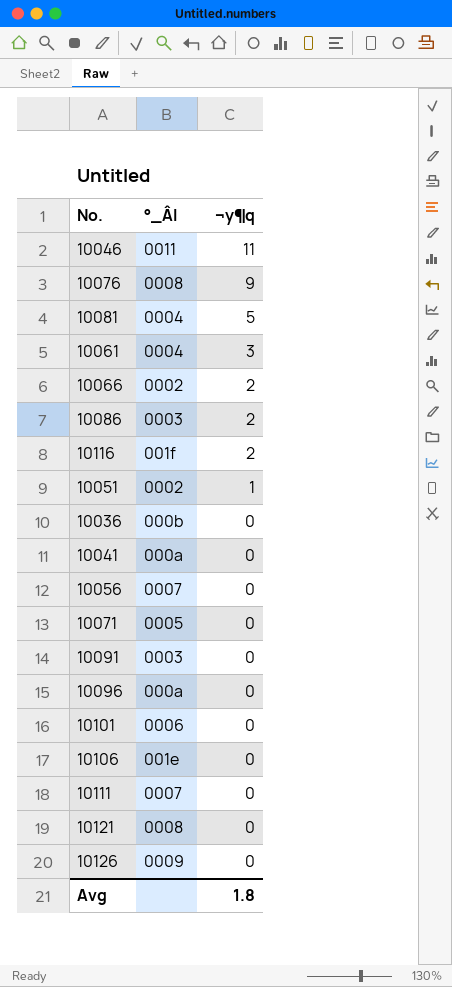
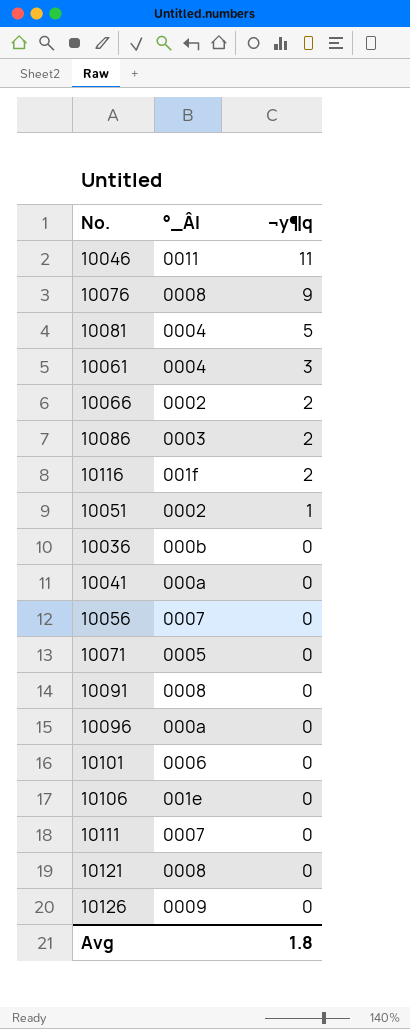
10091 | °_ÂI: 0003 -> 0008

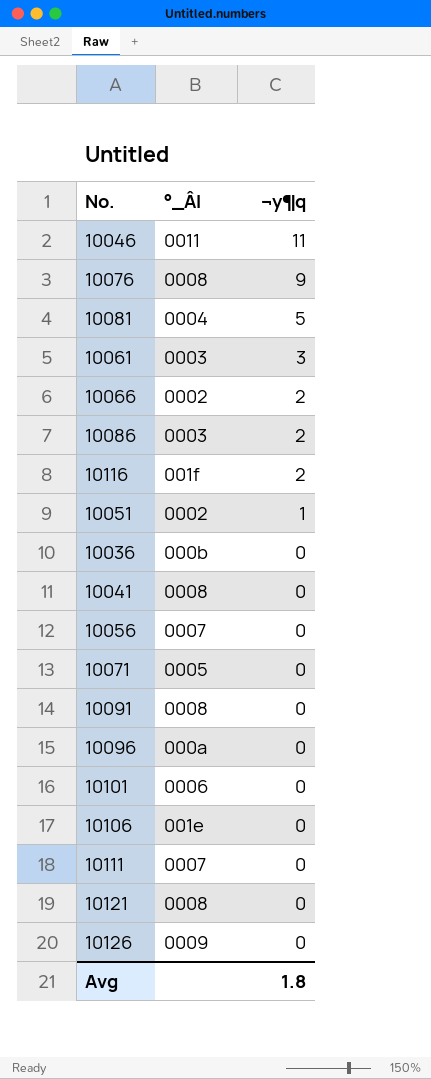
10061 | °_ÂI: 0004 -> 0003
10041 | °_ÂI: 000a -> 0008

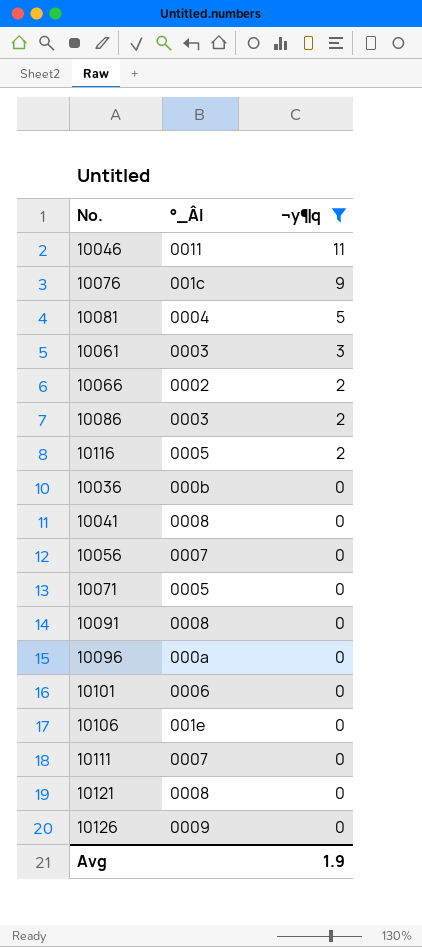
filter: none -> ¬y¶q != 1
10076 | °_ÂI: 0008 -> 001c
10116 | °_ÂI: 001f -> 0005
Avg | ¬y¶q: 1.8 -> 1.9

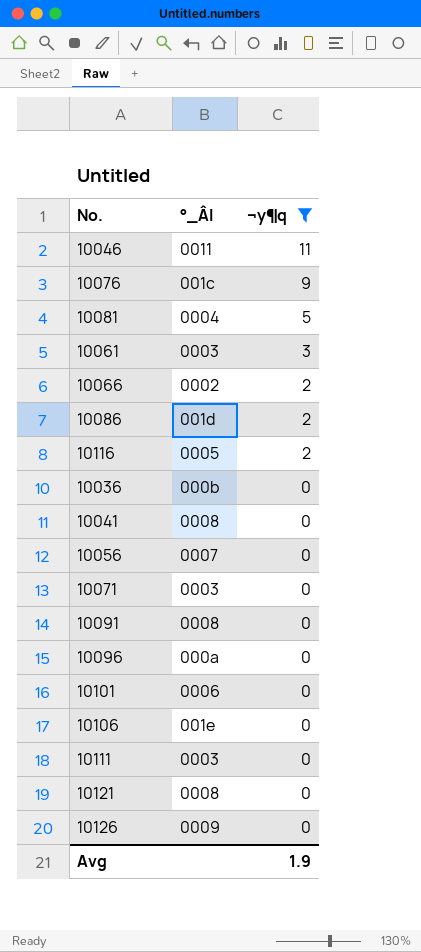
10086 | °_ÂI: 0003 -> 001d
10071 | °_ÂI: 0005 -> 0003
10111 | °_ÂI: 0007 -> 0003

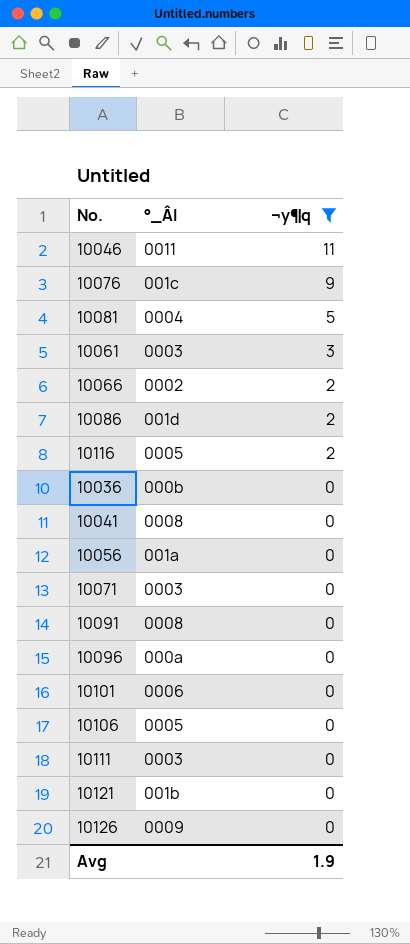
10056 | °_ÂI: 0007 -> 001a
10106 | °_ÂI: 001e -> 0005
10121 | °_ÂI: 0008 -> 001b

